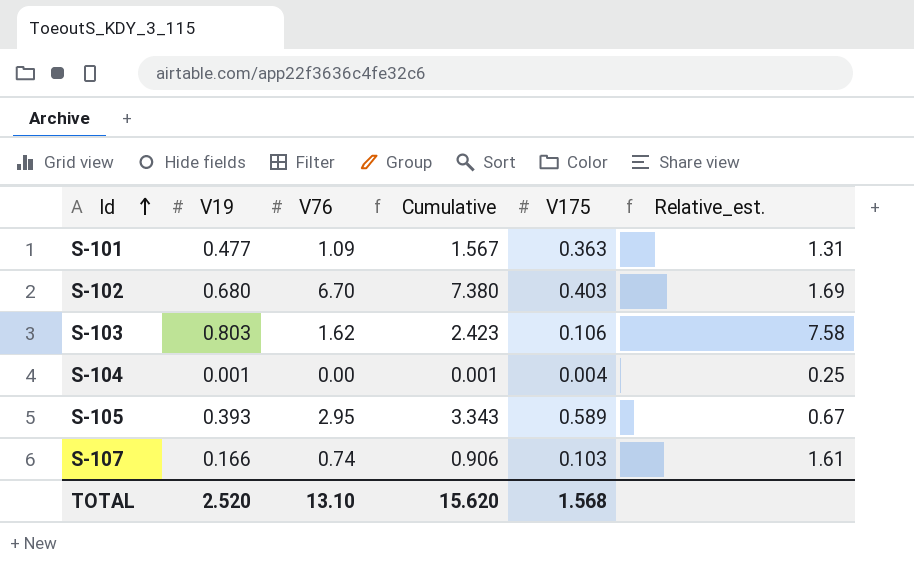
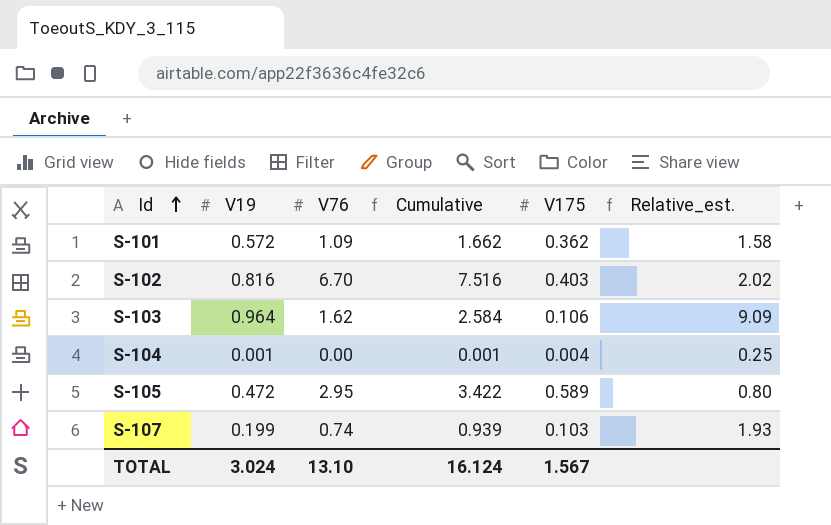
S-101 | V19: 0.477 -> 0.572
S-101 | Cumulative: 1.567 -> 1.662
S-101 | V175: 0.363 -> 0.362
S-101 | Relative_est.: 1.31 -> 1.58
S-102 | V19: 0.680 -> 0.816
S-102 | Cumulative: 7.380 -> 7.516
S-102 | Relative_est.: 1.69 -> 2.02
S-103 | V19: 0.803 -> 0.964
S-103 | Cumulative: 2.423 -> 2.584
S-103 | Relative_est.: 7.58 -> 9.09
S-105 | V19: 0.393 -> 0.472
S-105 | Cumulative: 3.343 -> 3.422
S-105 | Relative_est.: 0.67 -> 0.80
S-107 | V19: 0.166 -> 0.199
S-107 | Cumulative: 0.906 -> 0.939
S-107 | Relative_est.: 1.61 -> 1.93
TOTAL | V19: 2.520 -> 3.024
TOTAL | Cumulative: 15.620 -> 16.124
TOTAL | V175: 1.568 -> 1.567

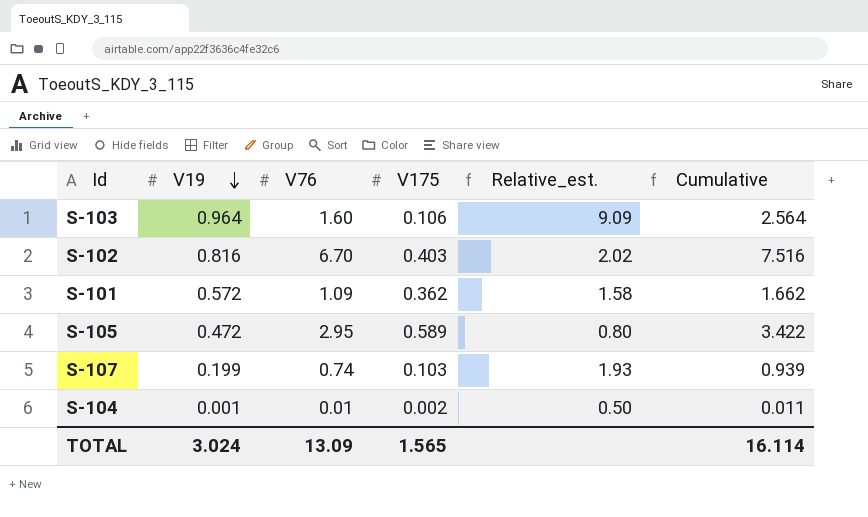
row order: Id ascending -> V19 descending
column Cumulative | position: 4 -> 6
S-103 | V76: 1.62 -> 1.60
S-103 | Cumulative: 2.584 -> 2.564
S-104 | V76: 0.00 -> 0.01
S-104 | V175: 0.004 -> 0.002
S-104 | Relative_est.: 0.25 -> 0.50
S-104 | Cumulative: 0.001 -> 0.011
TOTAL | V76: 13.10 -> 13.09
TOTAL | V175: 1.567 -> 1.565
TOTAL | Cumulative: 16.124 -> 16.114

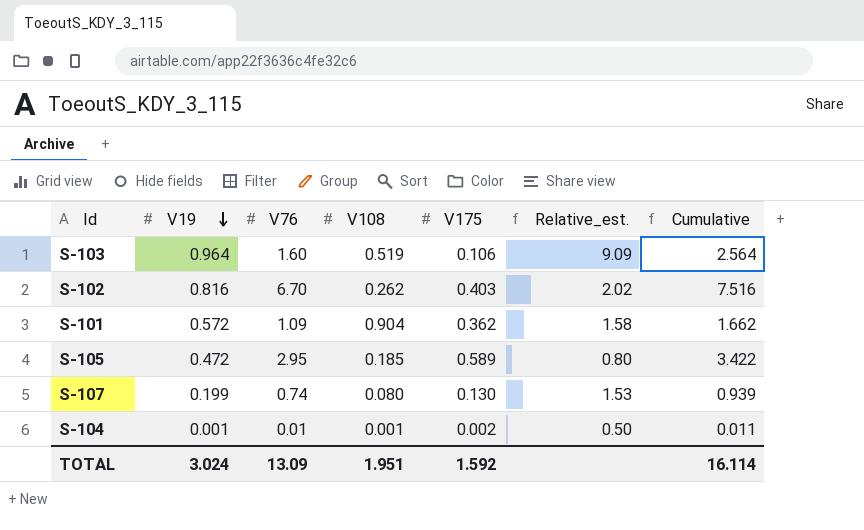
column V108 | position: none -> 4
S-107 | V175: 0.103 -> 0.130
S-107 | Relative_est.: 1.93 -> 1.53
TOTAL | V175: 1.565 -> 1.592

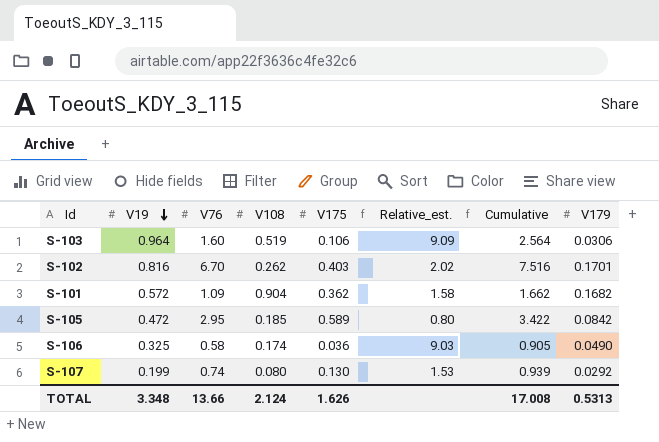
column V179 | position: none -> 8
row S-104: 0.001 | 0.01 | 0.001 | 0.002 | 0.50 | 0.011 -> none
row S-106: none -> 0.325 | 0.58 | 0.174 | 0.036 | 9.03 | 0.905 | 0.0490
TOTAL | V19: 3.024 -> 3.348
TOTAL | V76: 13.09 -> 13.66
TOTAL | V108: 1.951 -> 2.124
TOTAL | V175: 1.592 -> 1.626
TOTAL | Cumulative: 16.114 -> 17.008

